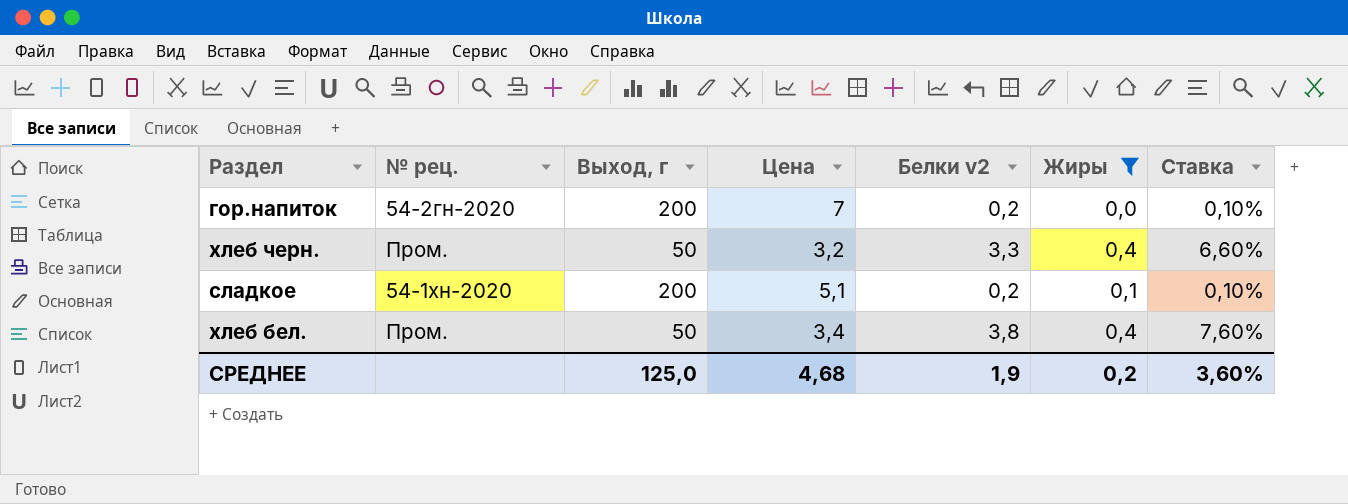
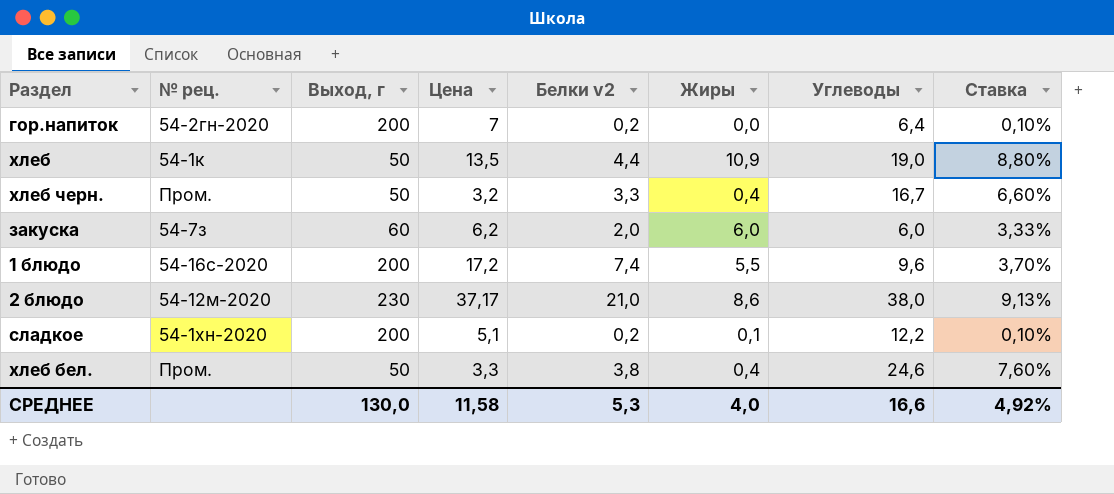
filter: Жиры <= 0,4 -> none
column Углеводы | position: none -> 7
хлеб бел. | Цена: 3,4 -> 3,3
СРЕДНЕЕ | Выход, г: 125,0 -> 130,0
СРЕДНЕЕ | Цена: 4,68 -> 11,58
СРЕДНЕЕ | Белки v2: 1,9 -> 5,3
СРЕДНЕЕ | Жиры: 0,2 -> 4,0
СРЕДНЕЕ | Ставка: 3,60% -> 4,92%

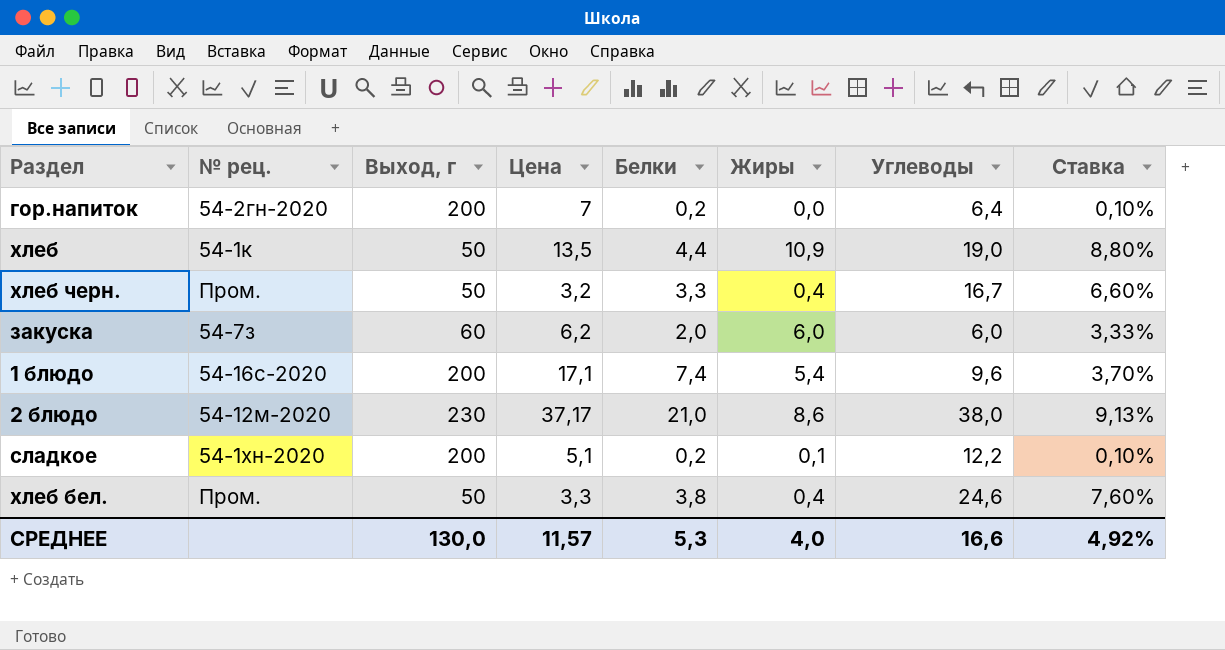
column name: Белки v2 -> Белки
1 блюдо | Цена: 17,2 -> 17,1
1 блюдо | Жиры: 5,5 -> 5,4
СРЕДНЕЕ | Цена: 11,58 -> 11,57

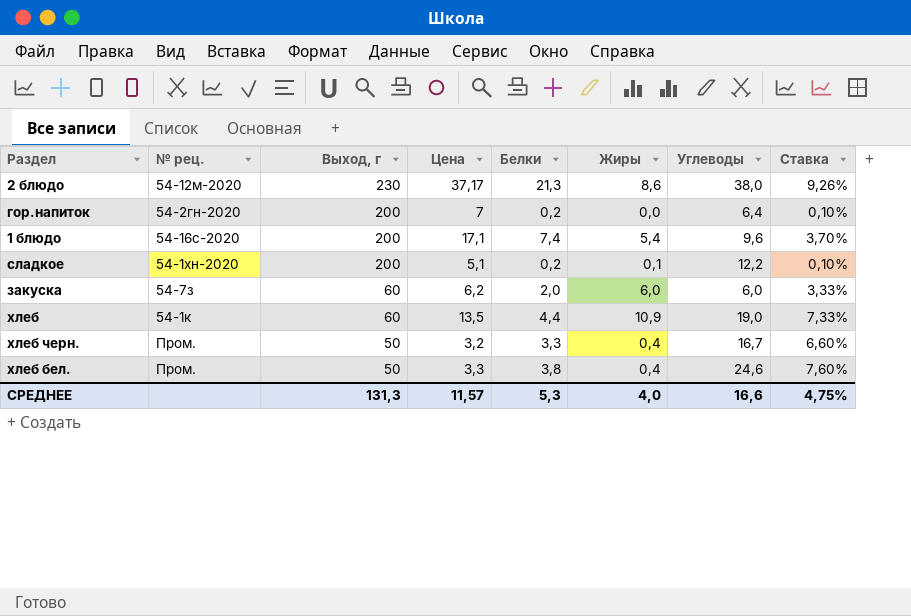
row order: none -> Выход, г descending
2 блюдо | Белки: 21,0 -> 21,3
2 блюдо | Ставка: 9,13% -> 9,26%
хлеб | Выход, г: 50 -> 60
хлеб | Ставка: 8,80% -> 7,33%
СРЕДНЕЕ | Выход, г: 130,0 -> 131,3
СРЕДНЕЕ | Ставка: 4,92% -> 4,75%

